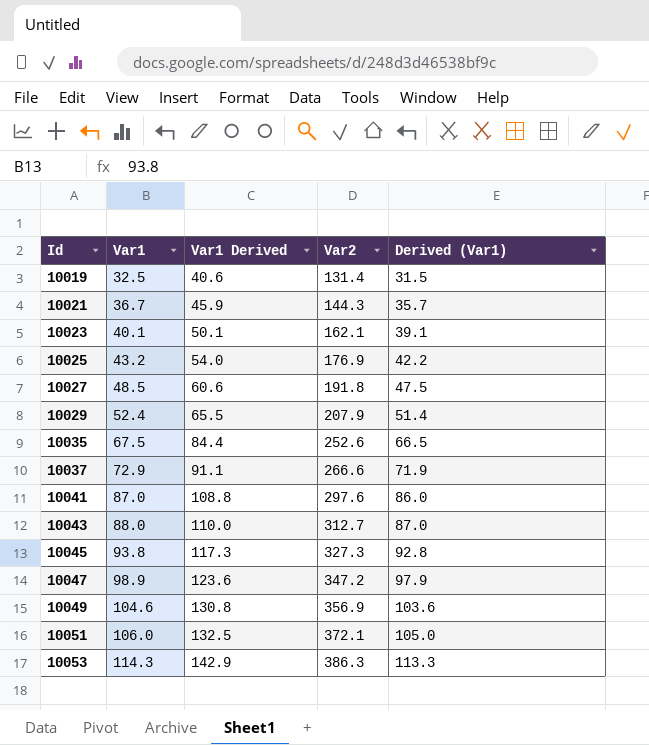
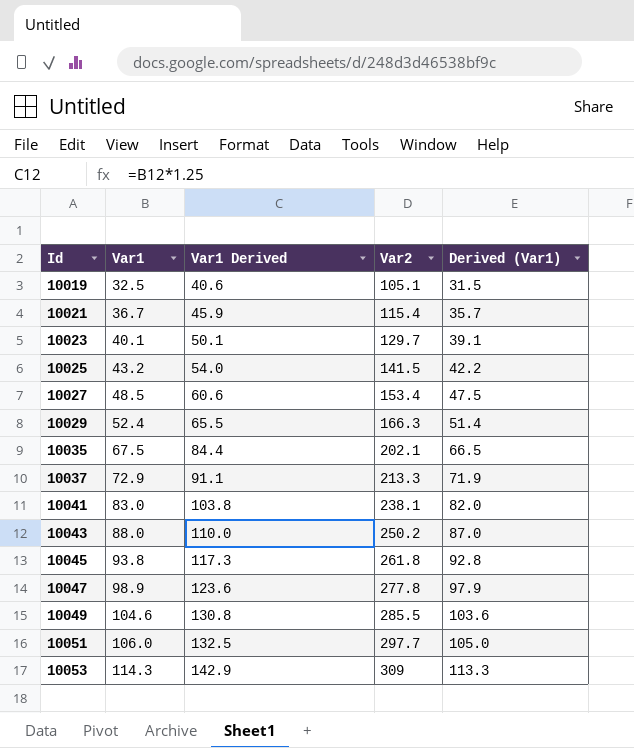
10019 | Var2: 131.4 -> 105.1
10021 | Var2: 144.3 -> 115.4
10023 | Var2: 162.1 -> 129.7
10025 | Var2: 176.9 -> 141.5
10027 | Var2: 191.8 -> 153.4
10029 | Var2: 207.9 -> 166.3
10035 | Var2: 252.6 -> 202.1
10037 | Var2: 266.6 -> 213.3
10041 | Var1: 87.0 -> 83.0
10041 | Var1 Derived: 108.8 -> 103.8
10041 | Var2: 297.6 -> 238.1
10041 | Derived (Var1): 86.0 -> 82.0
10043 | Var2: 312.7 -> 250.2
10045 | Var2: 327.3 -> 261.8
10047 | Var2: 347.2 -> 277.8
10049 | Var2: 356.9 -> 285.5
10051 | Var2: 372.1 -> 297.7
10053 | Var2: 386.3 -> 309

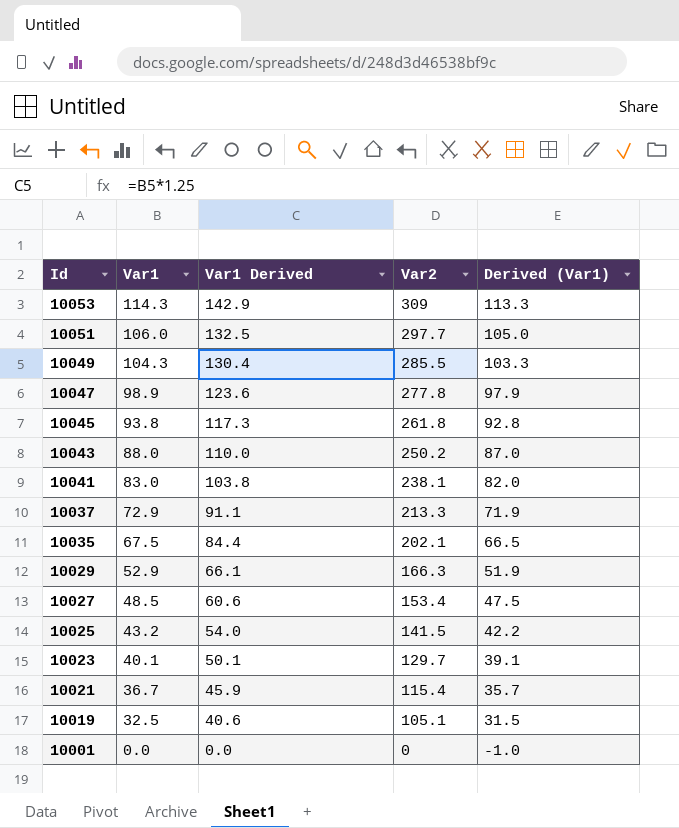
row order: Id ascending -> Id descending
10049 | Var1: 104.6 -> 104.3
10049 | Var1 Derived: 130.8 -> 130.4
10049 | Derived (Var1): 103.6 -> 103.3
10029 | Var1: 52.4 -> 52.9
10029 | Var1 Derived: 65.5 -> 66.1
10029 | Derived (Var1): 51.4 -> 51.9
row 10001: none -> 0.0 | 0.0 | 0 | -1.0

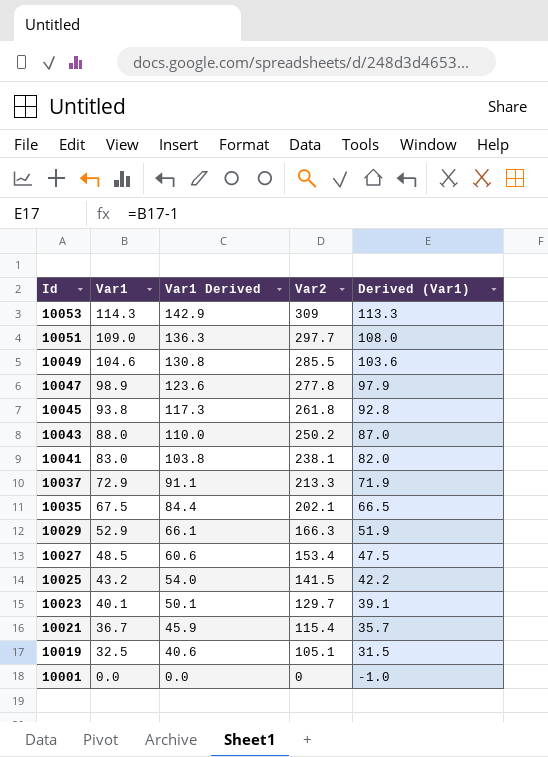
10051 | Var1: 106.0 -> 109.0
10051 | Var1 Derived: 132.5 -> 136.3
10051 | Derived (Var1): 105.0 -> 108.0
10049 | Var1: 104.3 -> 104.6
10049 | Var1 Derived: 130.4 -> 130.8
10049 | Derived (Var1): 103.3 -> 103.6

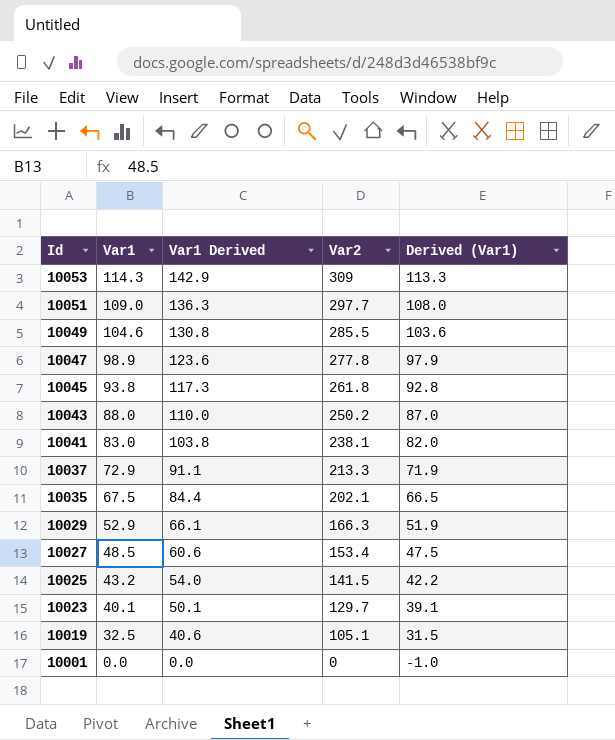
row 10021: 36.7 | 45.9 | 115.4 | 35.7 -> none

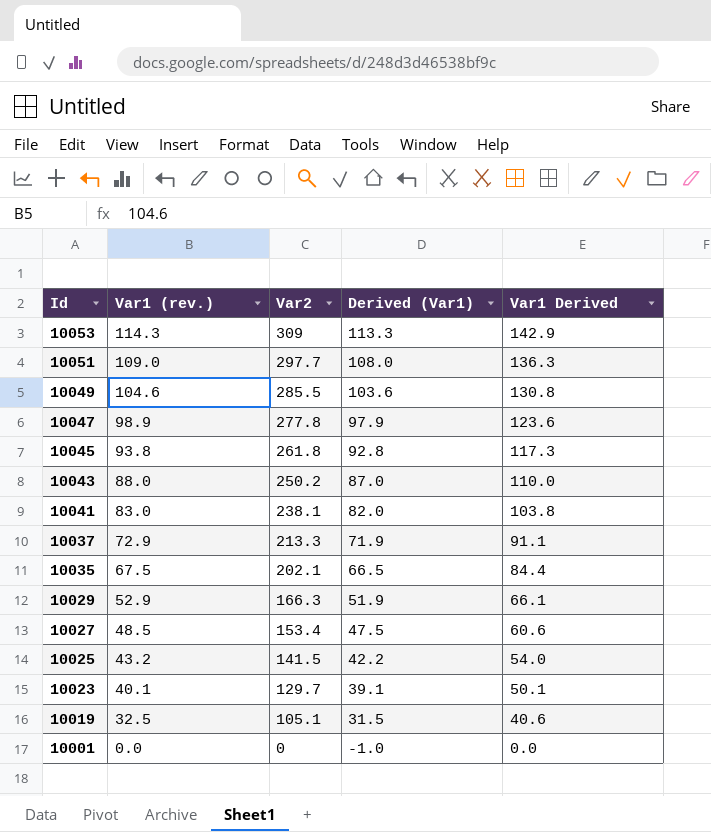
column name: Var1 -> Var1 (rev.)
column Var1 Derived | position: 3 -> 5

